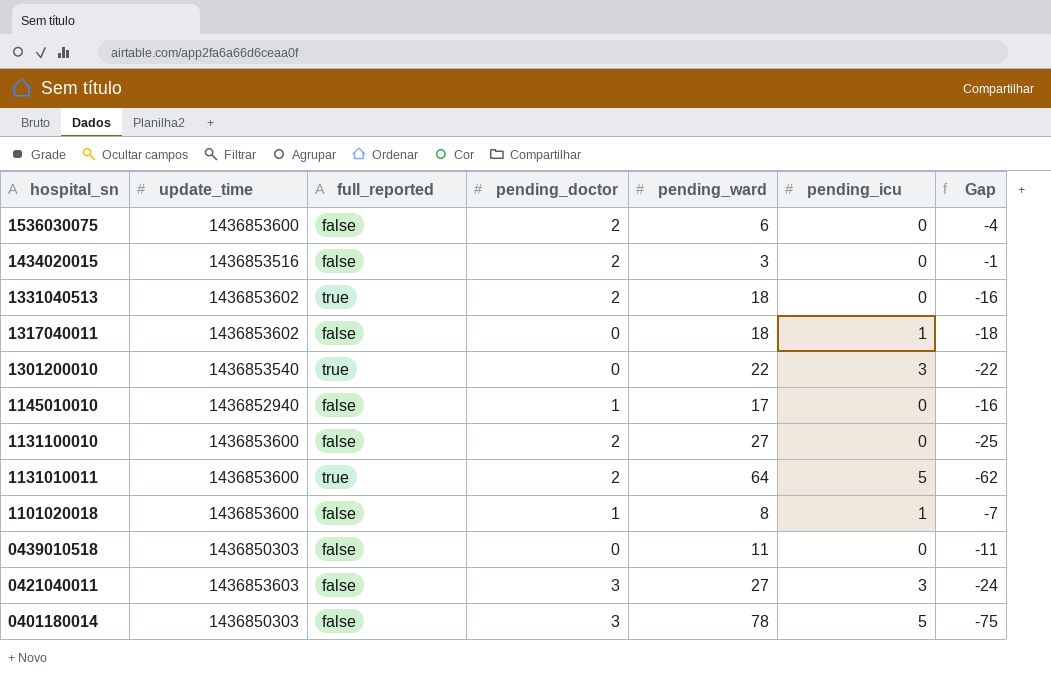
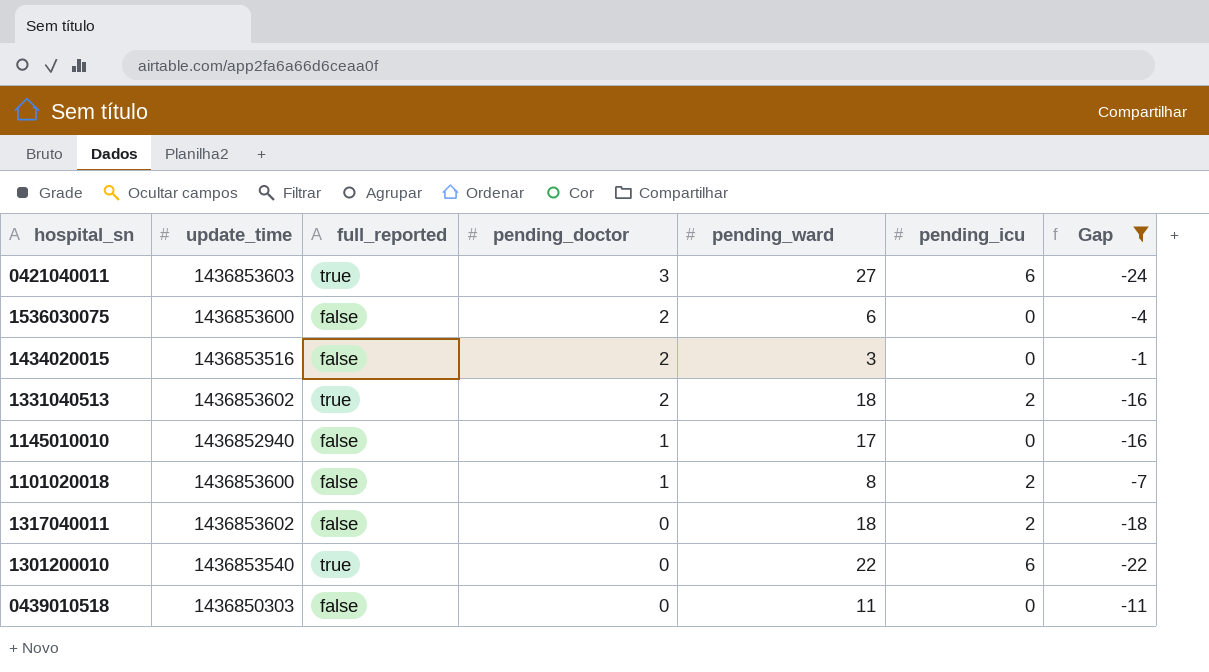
filter: none -> Gap >= -24
row order: hospital_sn descending -> pending_doctor descending
0421040011 | full_reported: false -> true
0421040011 | pending_icu: 3 -> 6
1331040513 | pending_icu: 0 -> 2
1101020018 | pending_icu: 1 -> 2
1317040011 | pending_icu: 1 -> 2
1301200010 | pending_icu: 3 -> 6

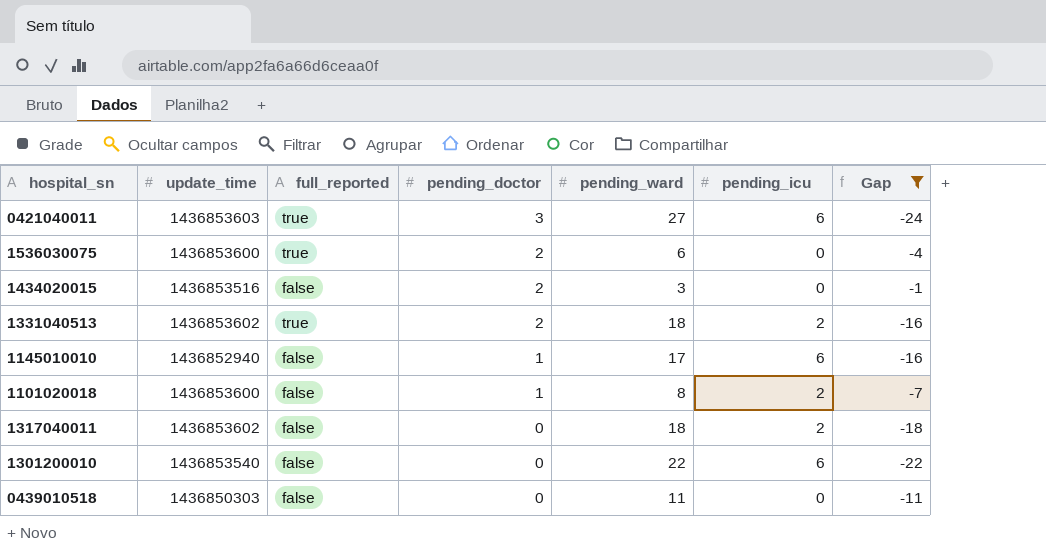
1536030075 | full_reported: false -> true
1145010010 | pending_icu: 0 -> 6
1301200010 | full_reported: true -> false

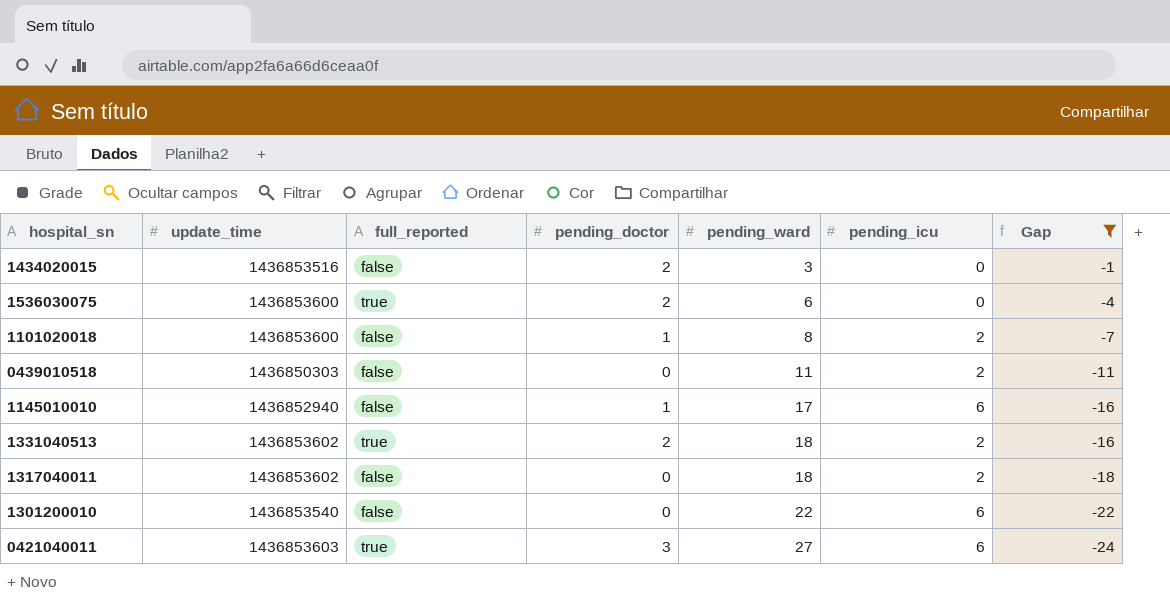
row order: pending_doctor descending -> pending_ward ascending
0439010518 | pending_icu: 0 -> 2

